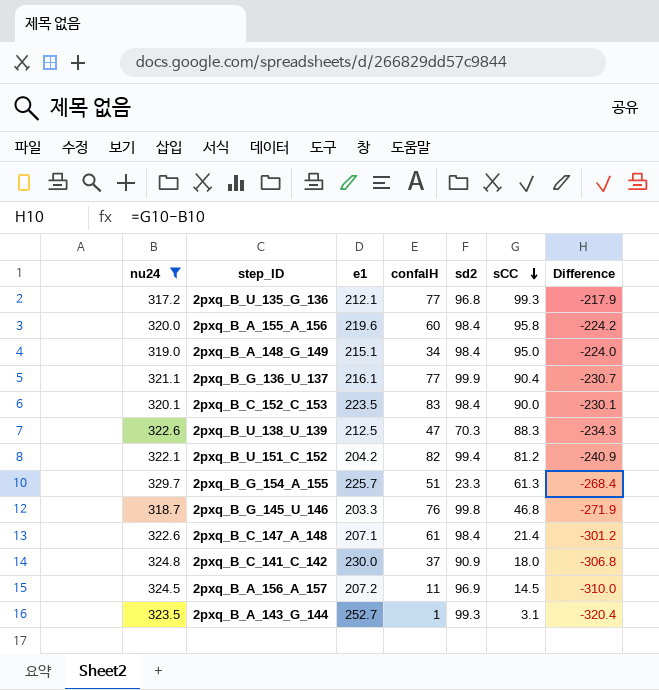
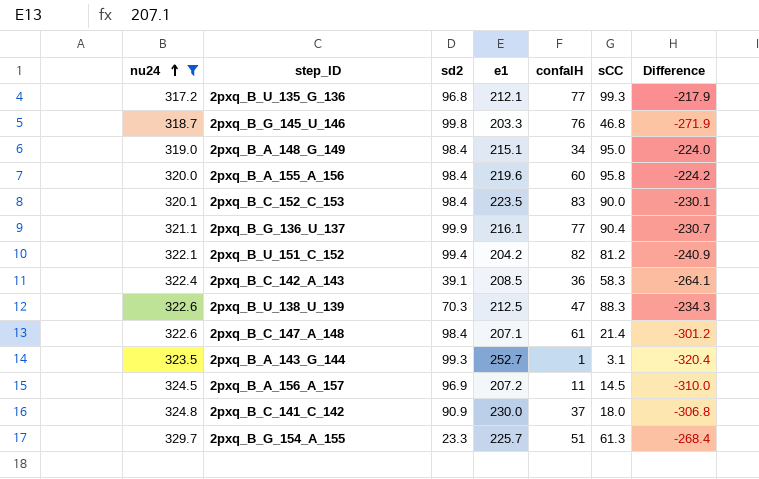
row order: sCC descending -> nu24 ascending
column sd2 | position: 5 -> 3
row 2pxq_B_C_142_A_143: none -> 322.4 | 39.1 | 208.5 | 36 | 58.3 | -264.1

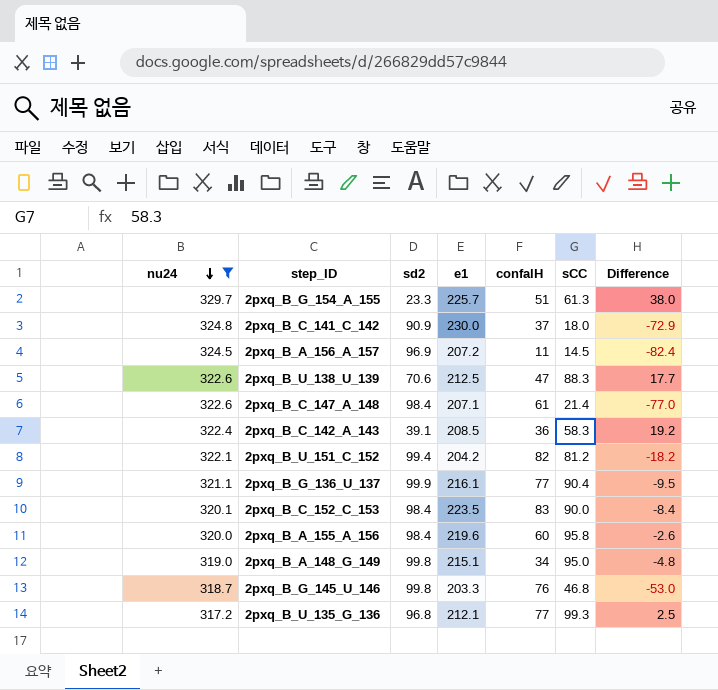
row order: nu24 ascending -> nu24 descending
column Difference | formula: [sCC] - [nu24] -> [sCC] - [sd2]
row 2pxq_B_A_143_G_144: 323.5 | 99.3 | 252.7 | 1 | 3.1 | -320.4 -> none
2pxq_B_U_138_U_139 | sd2: 70.3 -> 70.6
2pxq_B_A_148_G_149 | sd2: 98.4 -> 99.8

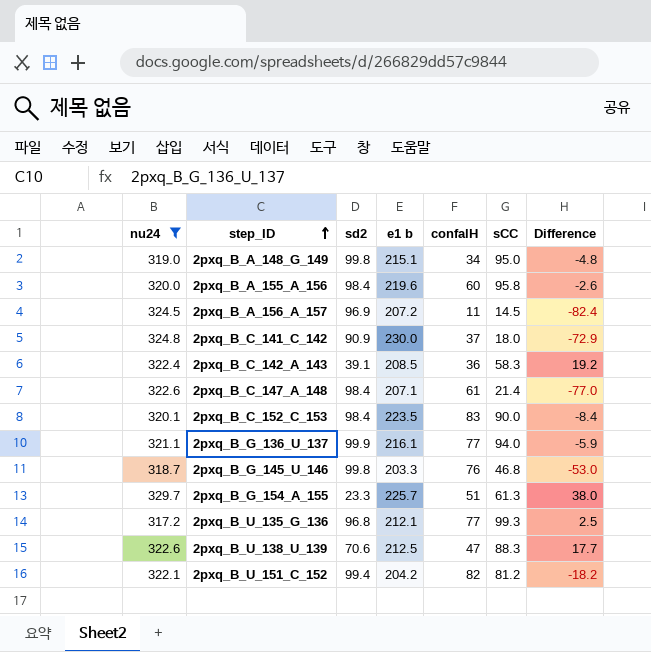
row order: nu24 descending -> step_ID ascending
column name: e1 -> e1 b
2pxq_B_G_136_U_137 | sCC: 90.4 -> 94.0
2pxq_B_G_136_U_137 | Difference: -9.5 -> -5.9

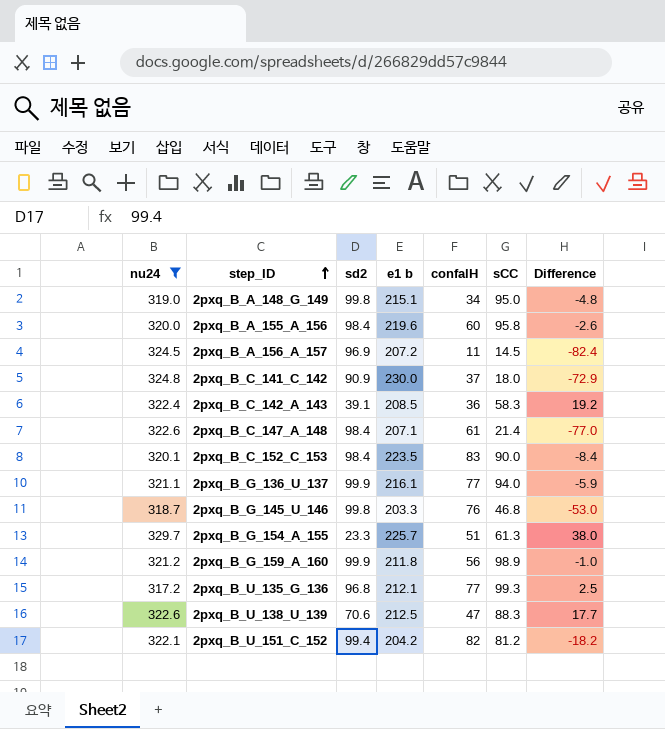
row 2pxq_B_G_159_A_160: none -> 321.2 | 99.9 | 211.8 | 56 | 98.9 | -1.0

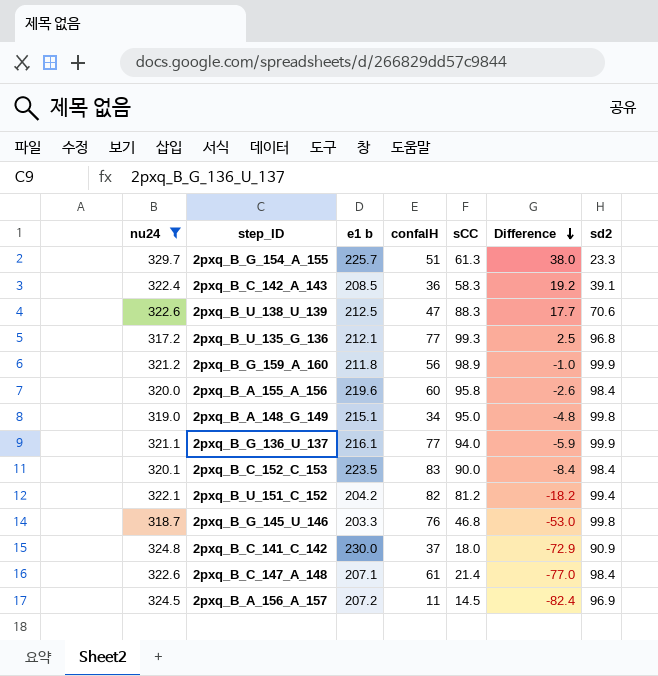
row order: step_ID ascending -> Difference descending
column sd2 | position: 3 -> 7

